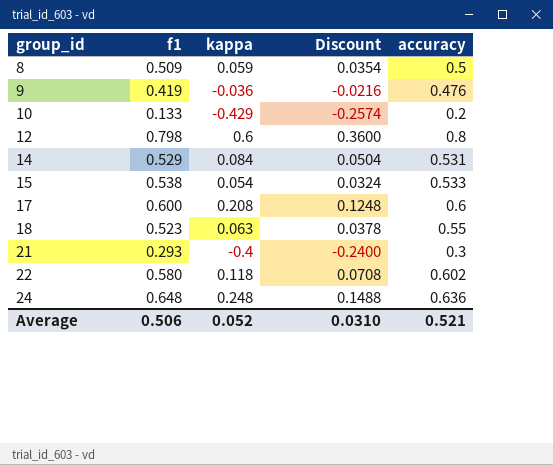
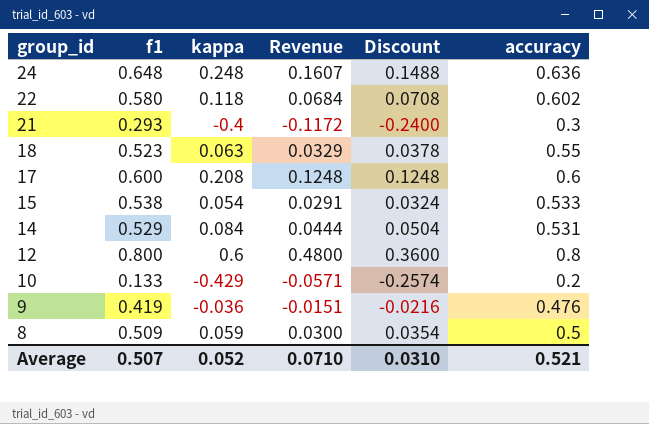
row order: group_id ascending -> group_id descending
column Revenue | formula: none -> [f1] * [kappa]
12 | f1: 0.798 -> 0.800
Average | f1: 0.506 -> 0.507

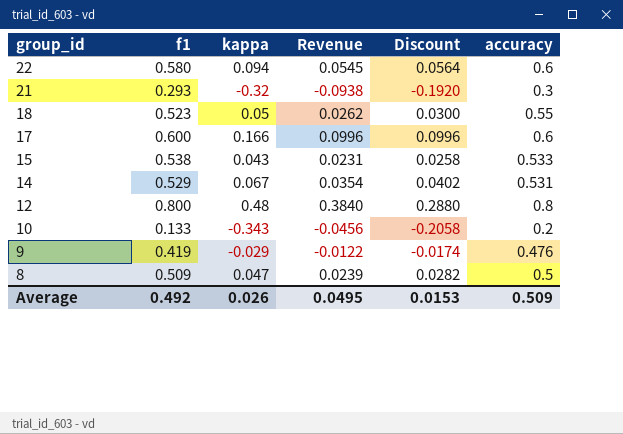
row 24: 0.648 | 0.248 | 0.1607 | 0.1488 | 0.636 -> none
22 | kappa: 0.118 -> 0.094
22 | Revenue: 0.0684 -> 0.0545
22 | Discount: 0.0708 -> 0.0564
22 | accuracy: 0.602 -> 0.6
21 | kappa: -0.4 -> -0.32
21 | Revenue: -0.1172 -> -0.0938
21 | Discount: -0.2400 -> -0.1920
18 | kappa: 0.063 -> 0.05
18 | Revenue: 0.0329 -> 0.0262
18 | Discount: 0.0378 -> 0.0300
17 | kappa: 0.208 -> 0.166
17 | Revenue: 0.1248 -> 0.0996
17 | Discount: 0.1248 -> 0.0996
15 | kappa: 0.054 -> 0.043
15 | Revenue: 0.0291 -> 0.0231
15 | Discount: 0.0324 -> 0.0258
14 | kappa: 0.084 -> 0.067
14 | Revenue: 0.0444 -> 0.0354
14 | Discount: 0.0504 -> 0.0402
12 | kappa: 0.6 -> 0.48
12 | Revenue: 0.4800 -> 0.3840
12 | Discount: 0.3600 -> 0.2880
10 | kappa: -0.429 -> -0.343
10 | Revenue: -0.0571 -> -0.0456
10 | Discount: -0.2574 -> -0.2058
9 | kappa: -0.036 -> -0.029
9 | Revenue: -0.0151 -> -0.0122
9 | Discount: -0.0216 -> -0.0174
8 | kappa: 0.059 -> 0.047
8 | Revenue: 0.0300 -> 0.0239
8 | Discount: 0.0354 -> 0.0282
Average | f1: 0.507 -> 0.492
Average | kappa: 0.052 -> 0.026
Average | Revenue: 0.0710 -> 0.0495
Average | Discount: 0.0310 -> 0.0153
Average | accuracy: 0.521 -> 0.509

